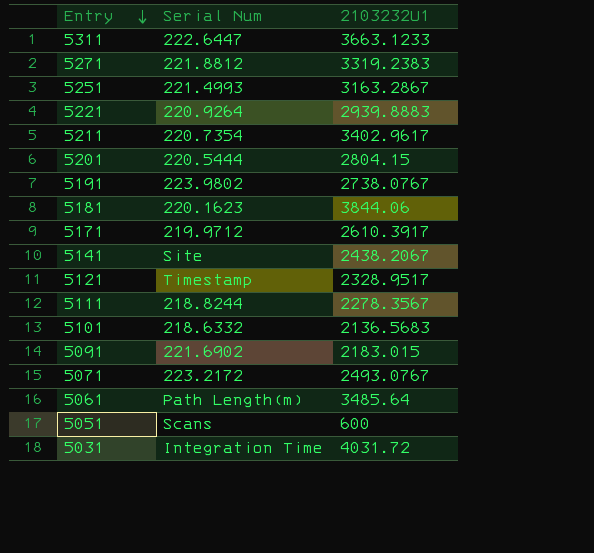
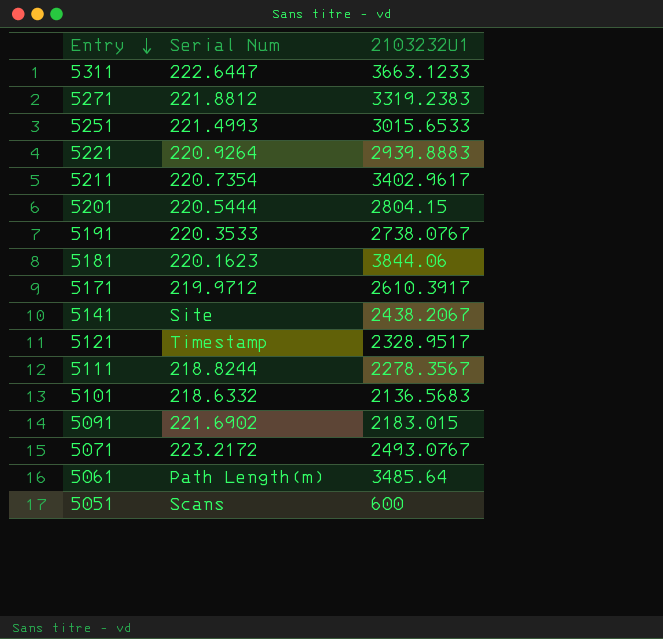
row 5031: Integration Time | 4031.72 -> none
5251 | 2103232U1: 3163.2867 -> 3015.6533
5191 | Serial Num: 223.9802 -> 220.3533

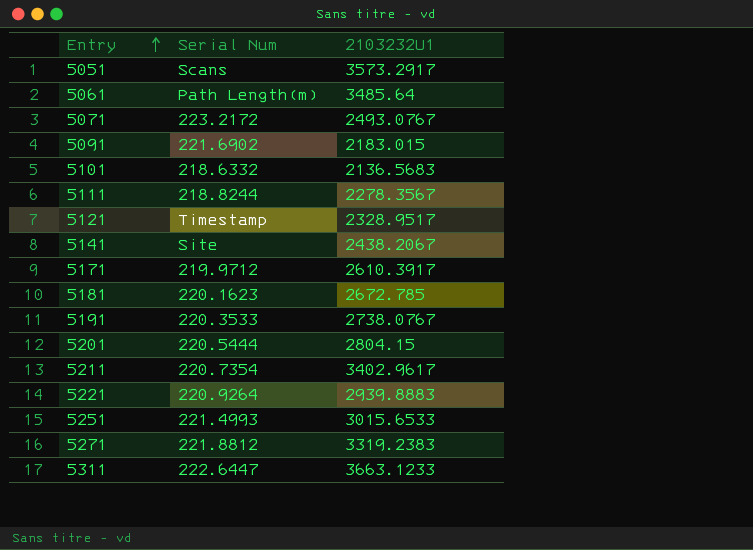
row order: Entry descending -> Entry ascending
5051 | 2103232U1: 600 -> 3573.2917
5181 | 2103232U1: 3844.06 -> 2672.785

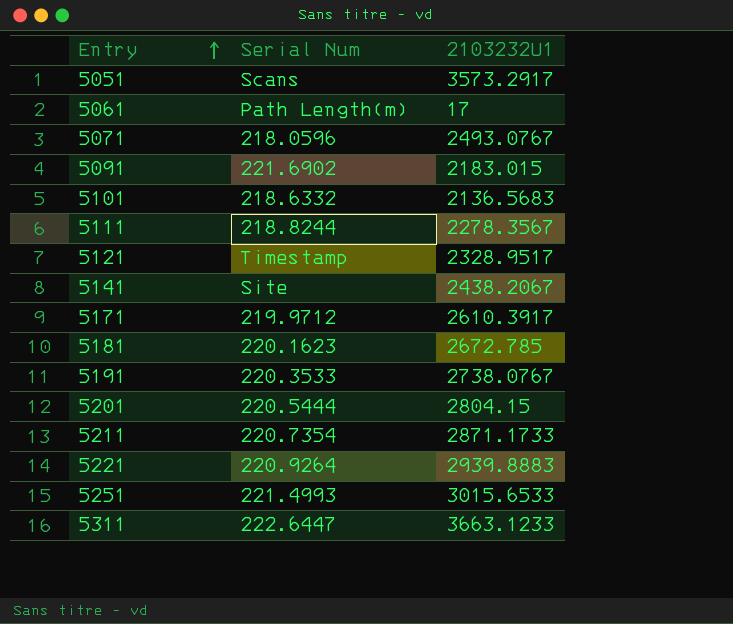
row 5271: 221.8812 | 3319.2383 -> none
5061 | 2103232U1: 3485.64 -> 17
5071 | Serial Num: 223.2172 -> 218.0596
5211 | 2103232U1: 3402.9617 -> 2871.1733

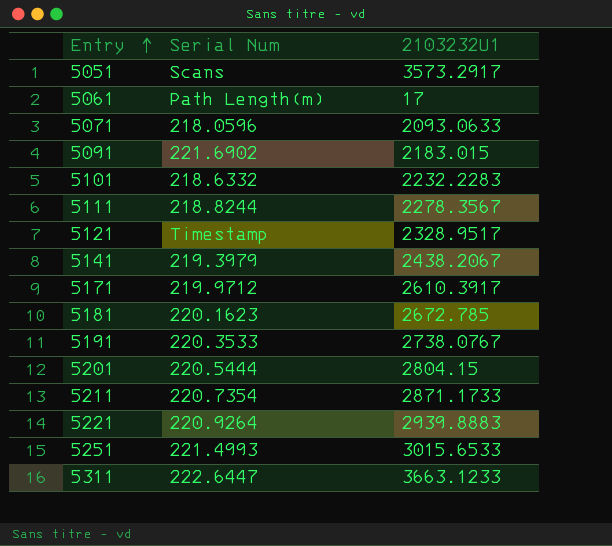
5071 | 2103232U1: 2493.0767 -> 2093.0633
5101 | 2103232U1: 2136.5683 -> 2232.2283
5141 | Serial Num: Site -> 219.3979

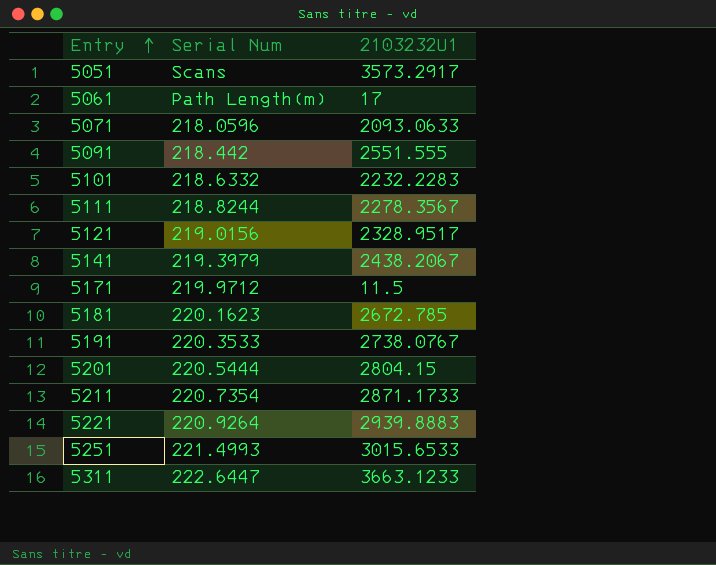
5091 | Serial Num: 221.6902 -> 218.442
5091 | 2103232U1: 2183.015 -> 2551.555
5121 | Serial Num: Timestamp -> 219.0156
5171 | 2103232U1: 2610.3917 -> 11.5

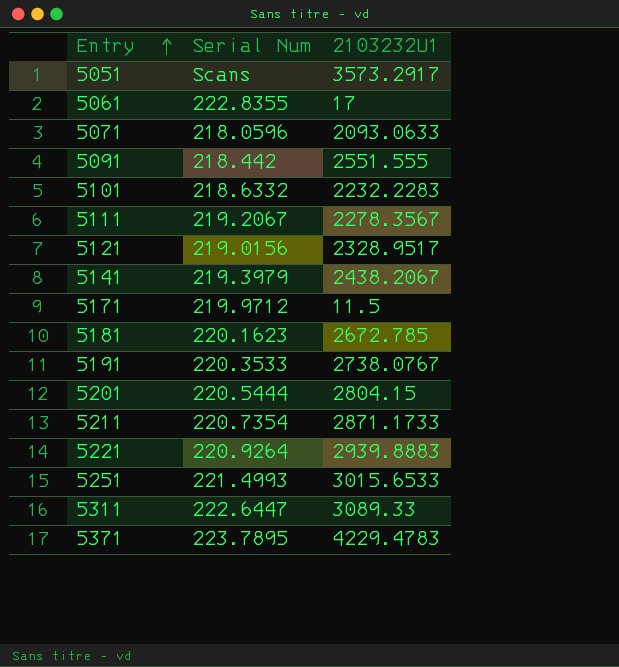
5061 | Serial Num: Path Length(m) -> 222.8355
5111 | Serial Num: 218.8244 -> 219.2067
5311 | 2103232U1: 3663.1233 -> 3089.33
row 5371: none -> 223.7895 | 4229.4783

